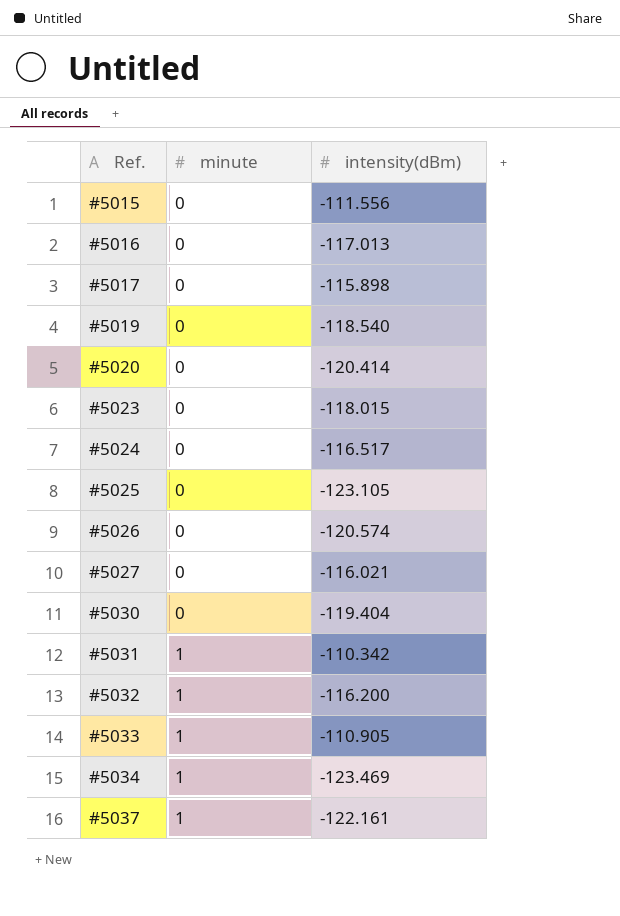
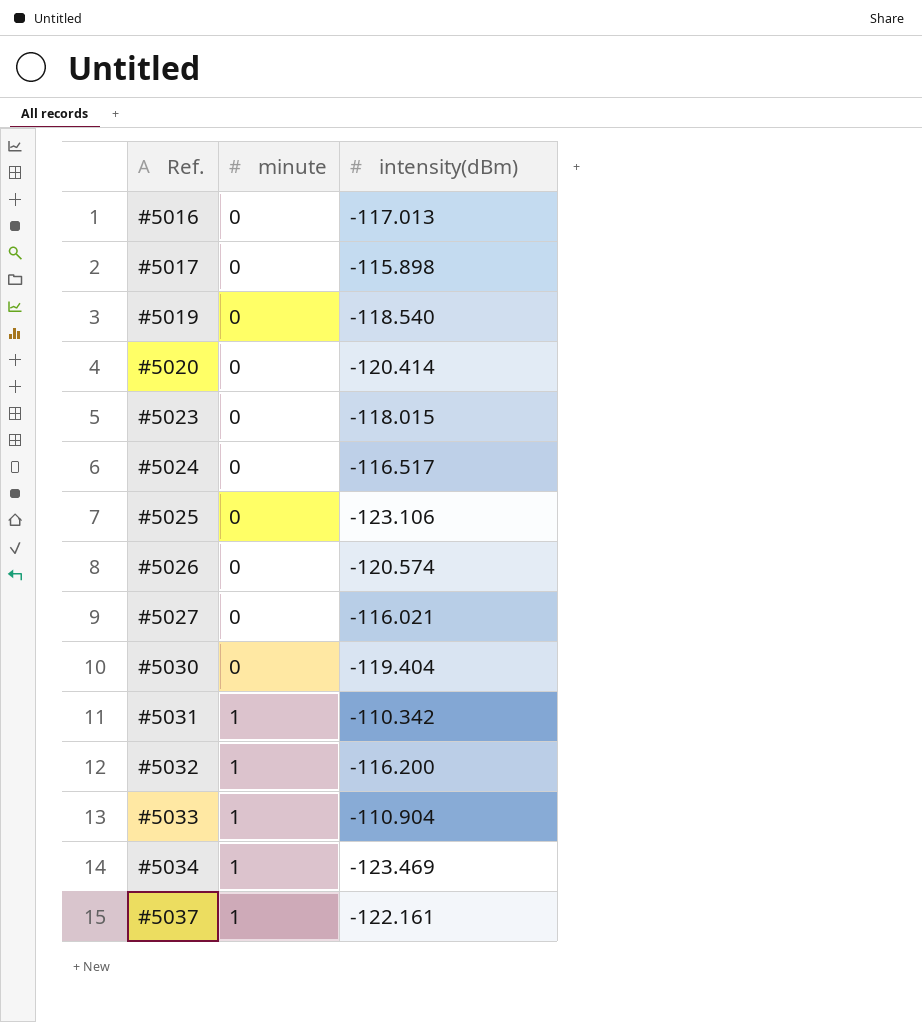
row #5015: 0 | -111.556 -> none
#5025 | intensity(dBm): -123.105 -> -123.106
#5033 | intensity(dBm): -110.905 -> -110.904

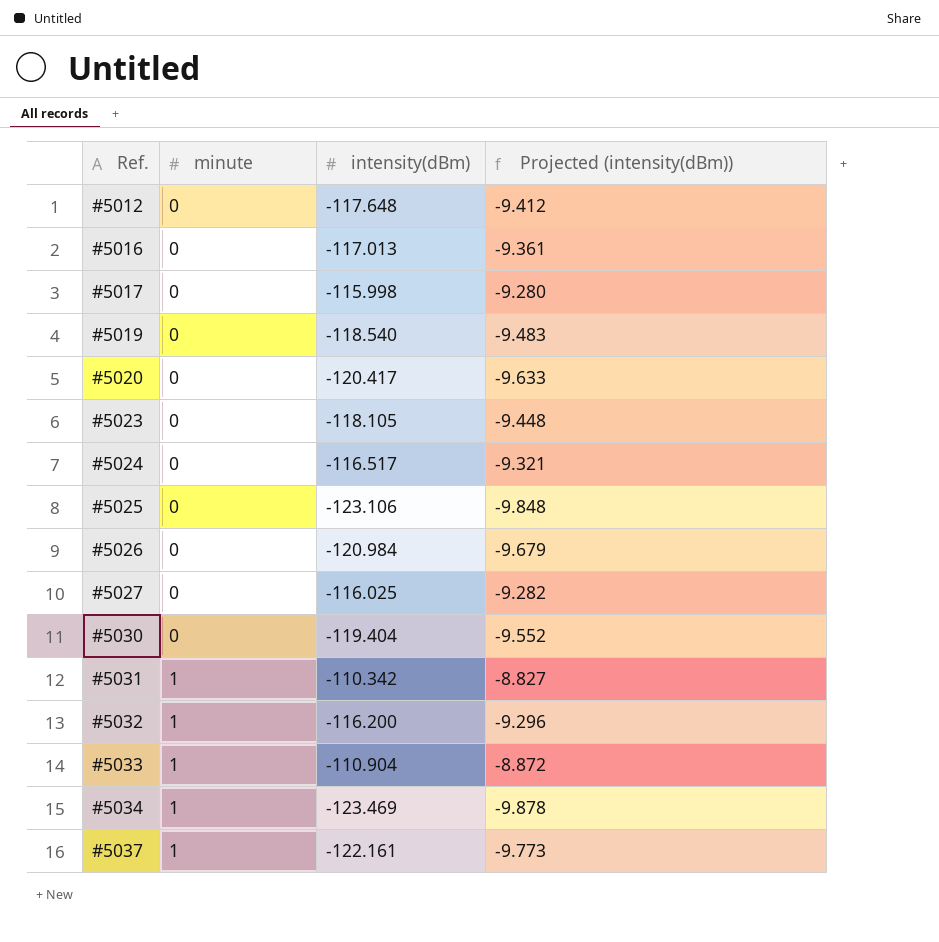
column Projected (intensity(dBm)) | formula: none -> [intensity(dBm)] * 0.08
row #5012: none -> 0 | -117.648 | -9.412
#5017 | intensity(dBm): -115.898 -> -115.998
#5020 | intensity(dBm): -120.414 -> -120.417
#5023 | intensity(dBm): -118.015 -> -118.105
#5026 | intensity(dBm): -120.574 -> -120.984
#5027 | intensity(dBm): -116.021 -> -116.025

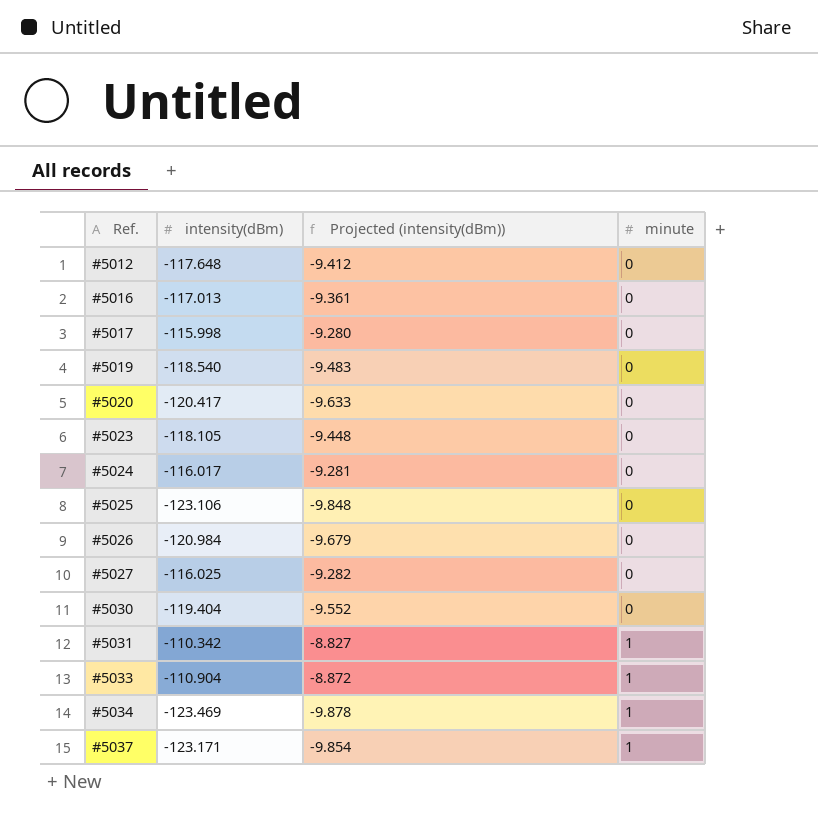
column minute | position: 2 -> 4
row #5032: 1 | -116.200 | -9.296 -> none
#5024 | intensity(dBm): -116.517 -> -116.017
#5024 | Projected (intensity(dBm)): -9.321 -> -9.281
#5037 | intensity(dBm): -122.161 -> -123.171
#5037 | Projected (intensity(dBm)): -9.773 -> -9.854

